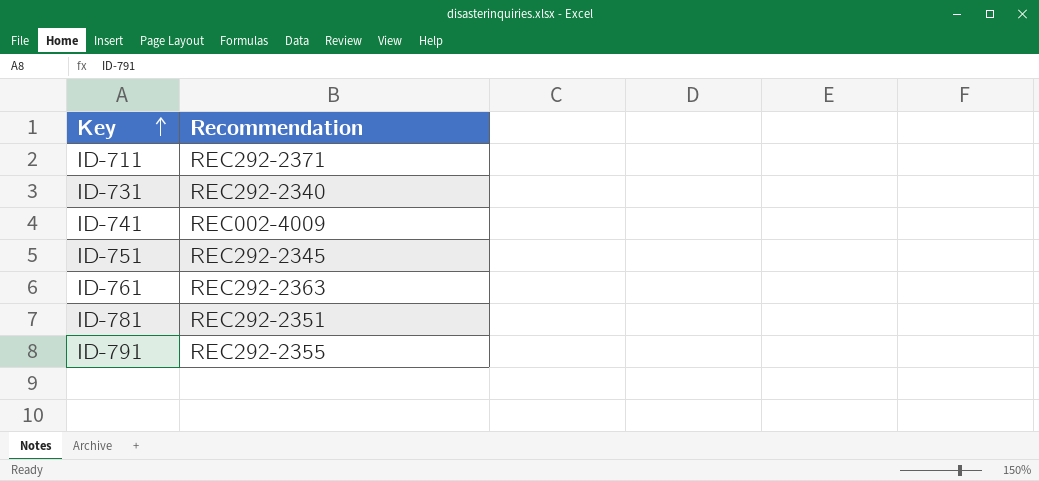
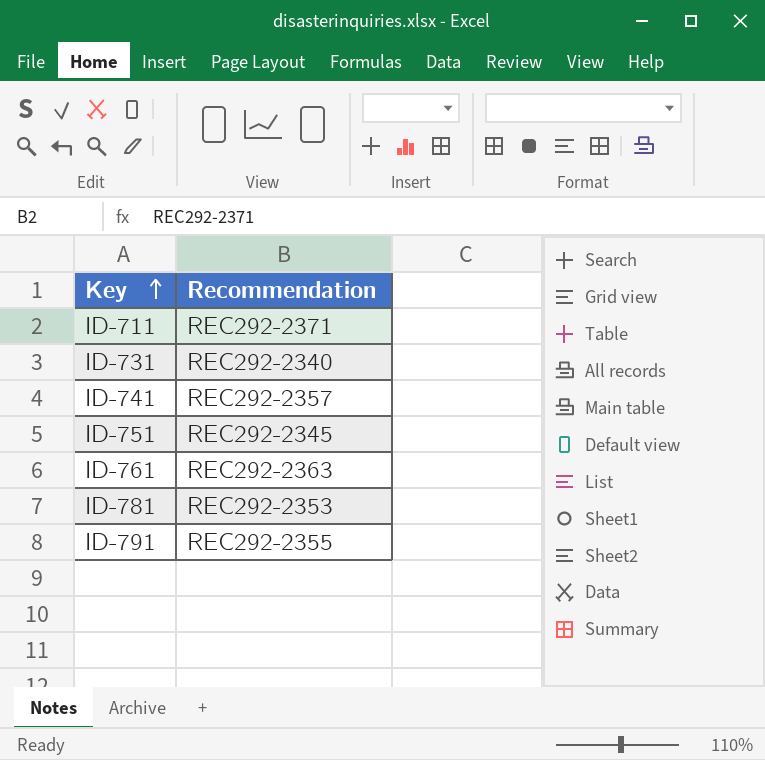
ID-741 | Recommendation: REC002-4009 -> REC292-2357
ID-781 | Recommendation: REC292-2351 -> REC292-2353

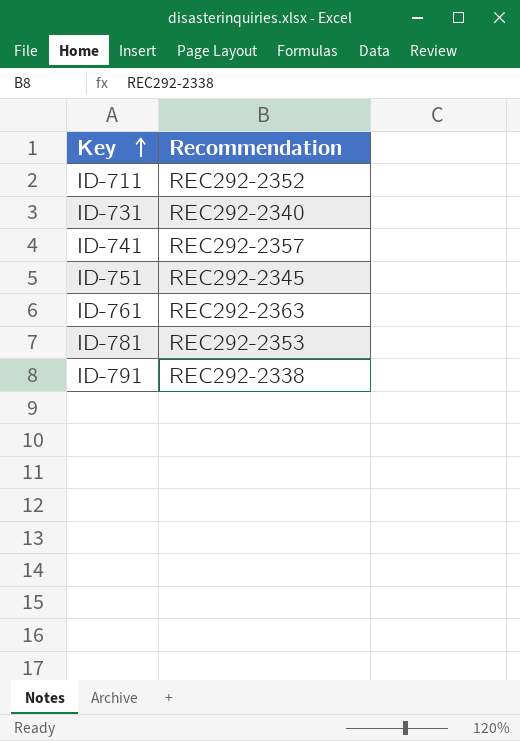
ID-711 | Recommendation: REC292-2371 -> REC292-2352
ID-791 | Recommendation: REC292-2355 -> REC292-2338

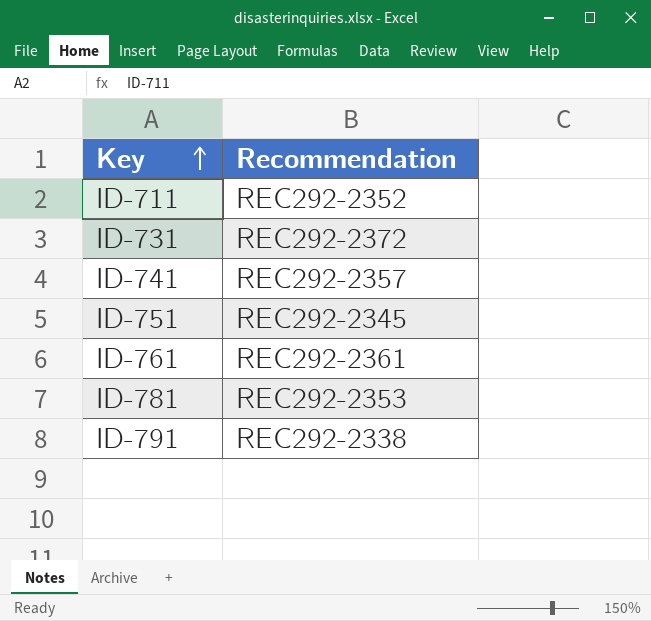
ID-731 | Recommendation: REC292-2340 -> REC292-2372
ID-761 | Recommendation: REC292-2363 -> REC292-2361

